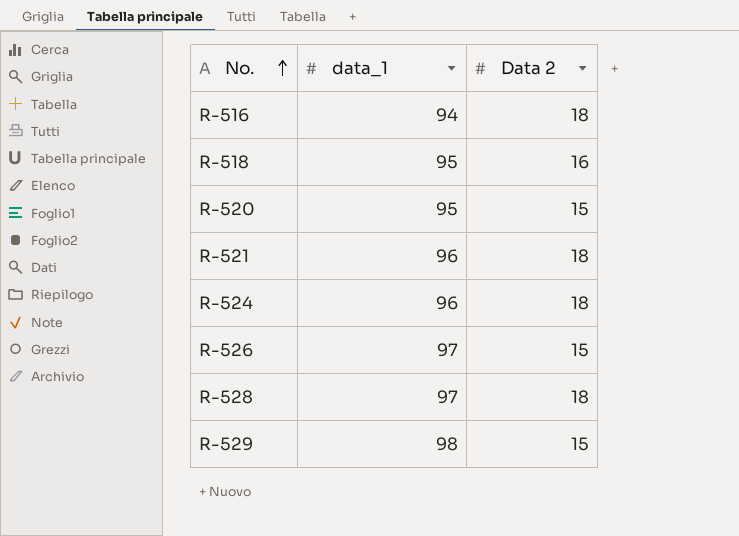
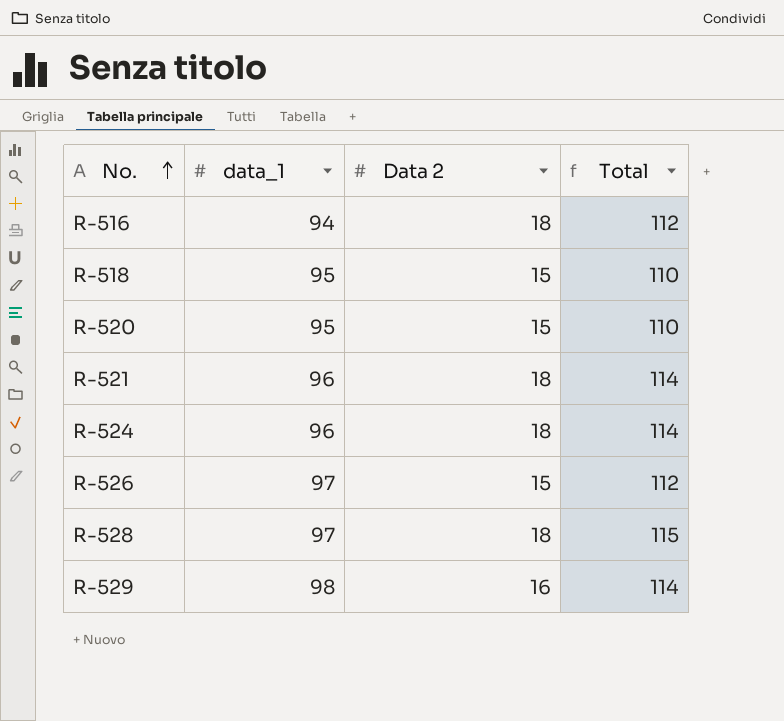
column Total | formula: none -> [data_1] + [Data 2]
R-518 | Data 2: 16 -> 15
R-529 | Data 2: 15 -> 16

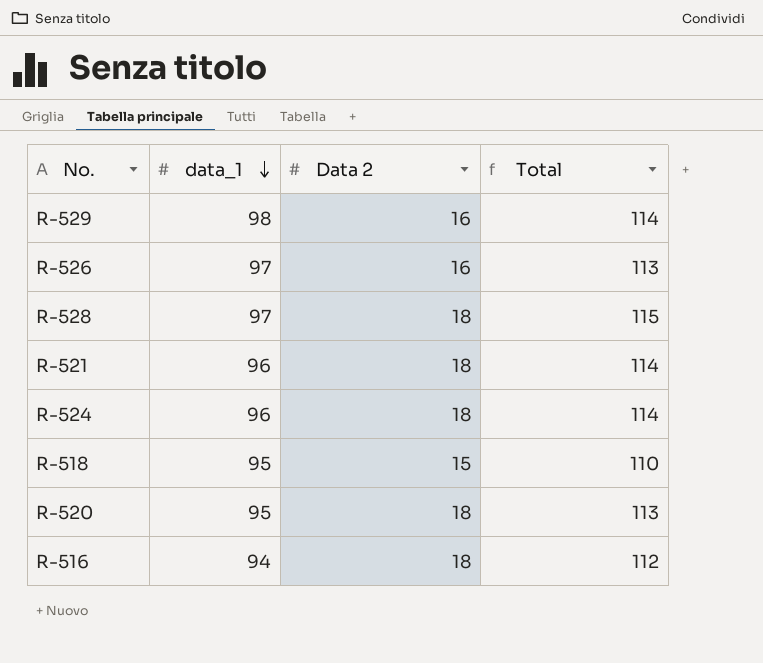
row order: No. ascending -> data_1 descending
R-526 | Data 2: 15 -> 16
R-526 | Total: 112 -> 113
R-520 | Data 2: 15 -> 18
R-520 | Total: 110 -> 113

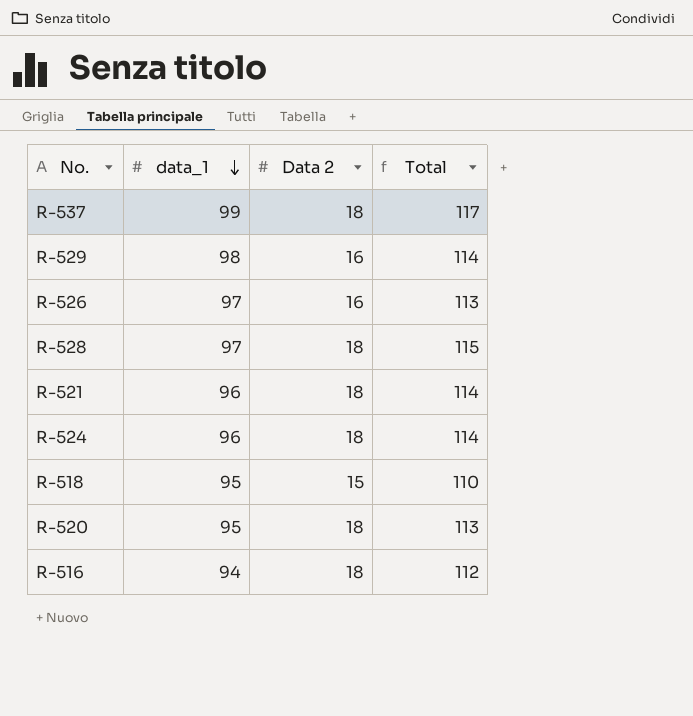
row R-537: none -> 99 | 18 | 117

